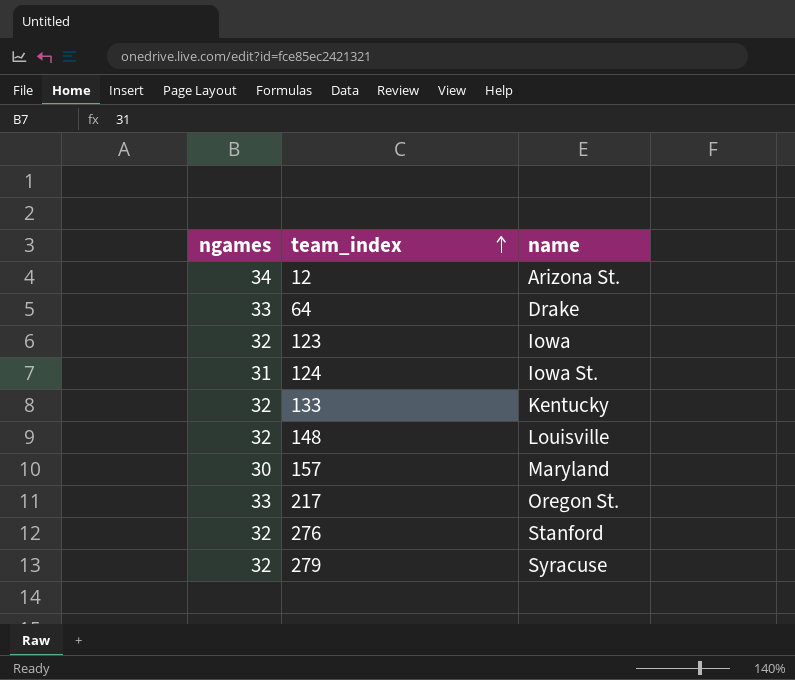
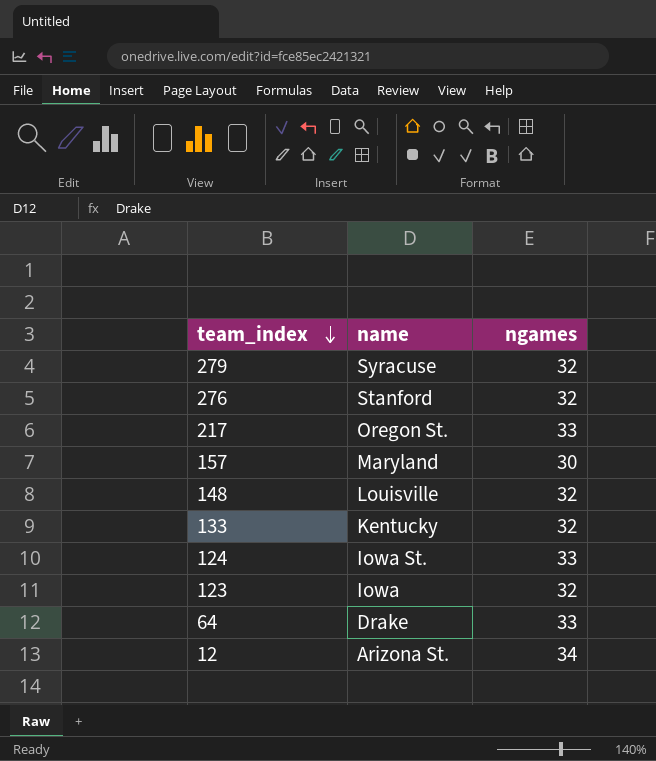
row order: team_index ascending -> team_index descending
column ngames | position: 1 -> 3
124 | ngames: 31 -> 33

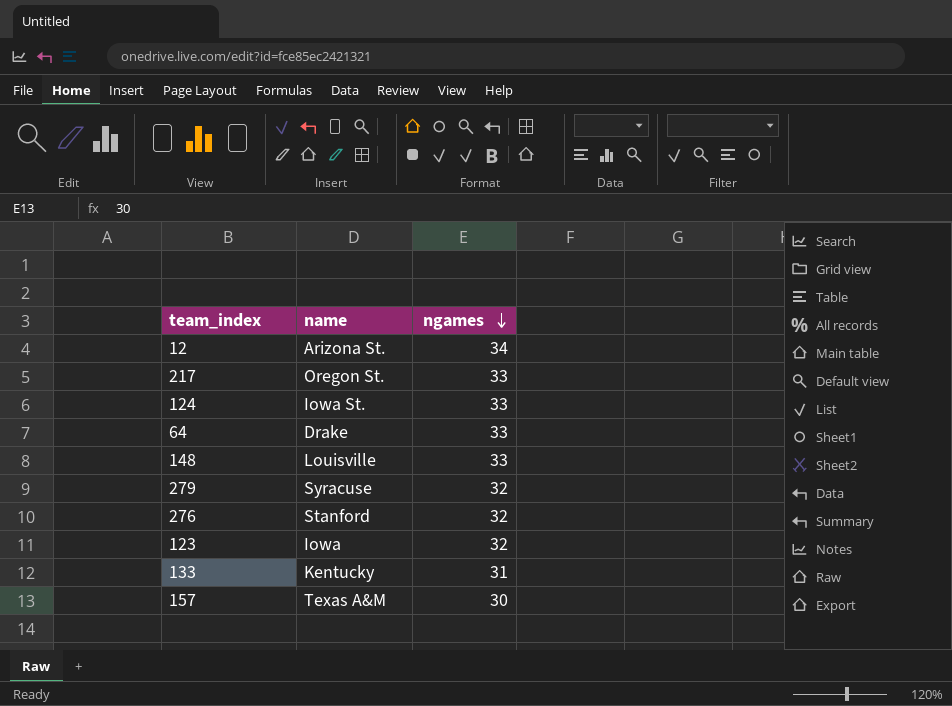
row order: team_index descending -> ngames descending
148 | ngames: 32 -> 33
133 | ngames: 32 -> 31
157 | name: Maryland -> Texas A&M

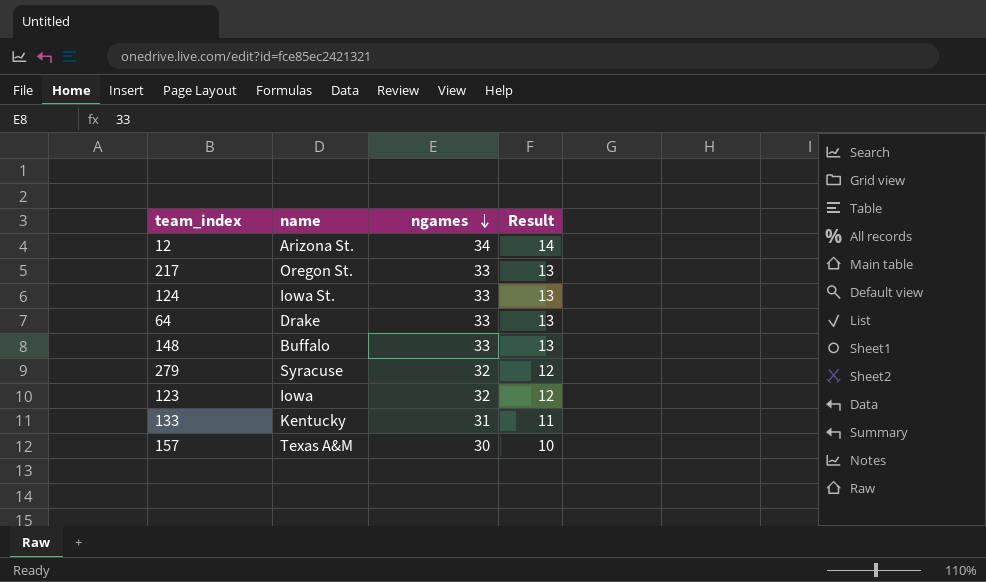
column Result | formula: none -> [ngames] - 20
row 276: Stanford | 32 -> none
148 | name: Louisville -> Buffalo

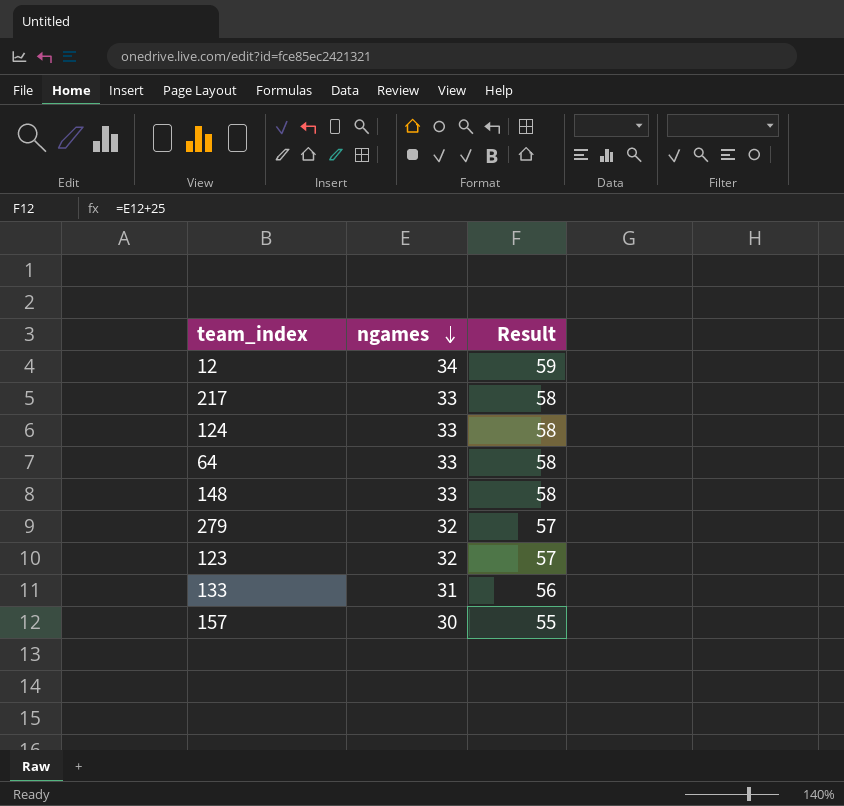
column name | position: 2 -> none
column Result | formula: [ngames] - 20 -> [ngames] + 25

